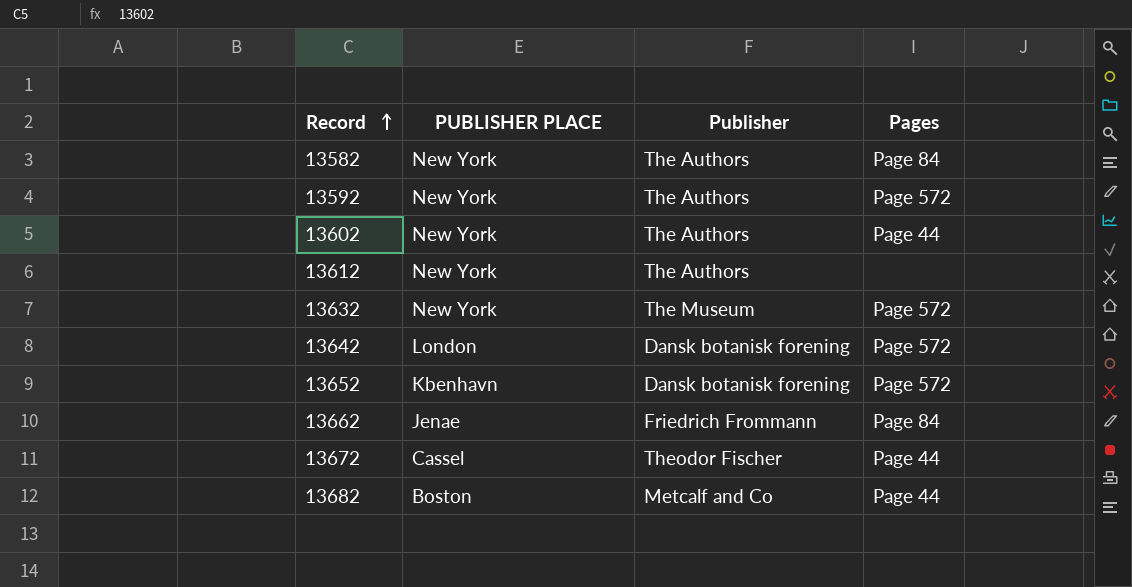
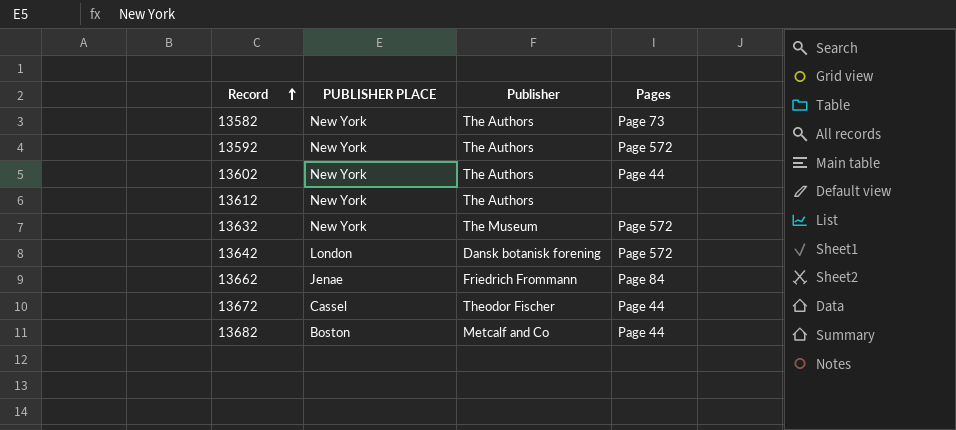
row 13652: Kbenhavn | Dansk botanisk forening | Page 572 -> none
13582 | Pages: Page 84 -> Page 73

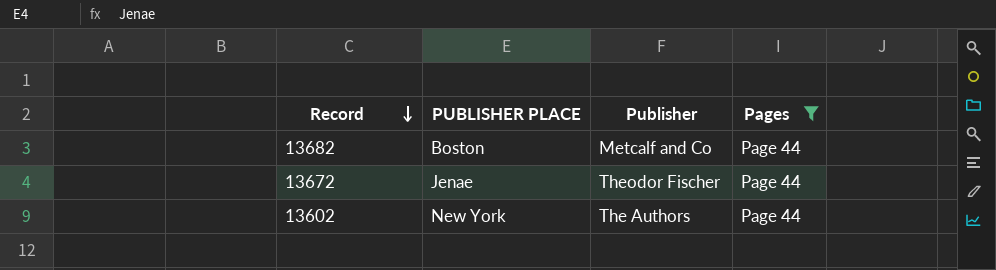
filter: none -> Pages = Page 44
row order: Record ascending -> Record descending
13672 | PUBLISHER PLACE: Cassel -> Jenae

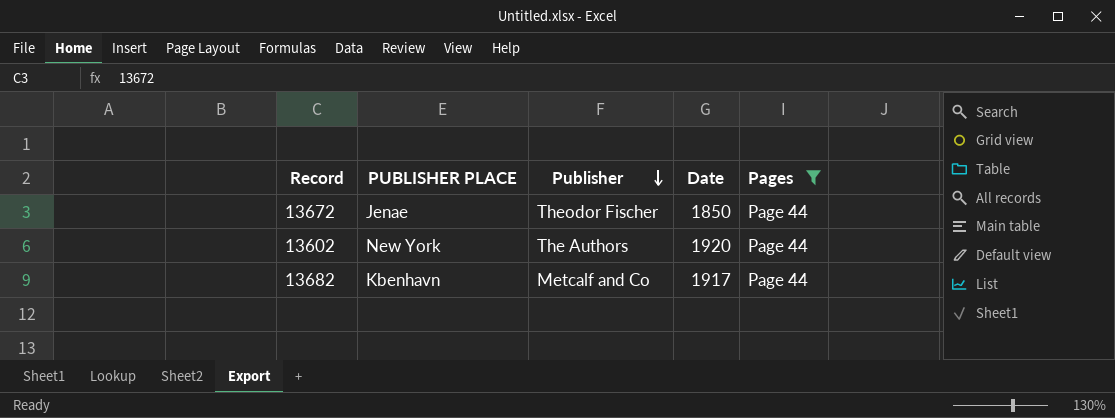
row order: Record descending -> Publisher descending
column Date | position: none -> 4
13682 | PUBLISHER PLACE: Boston -> Kbenhavn

